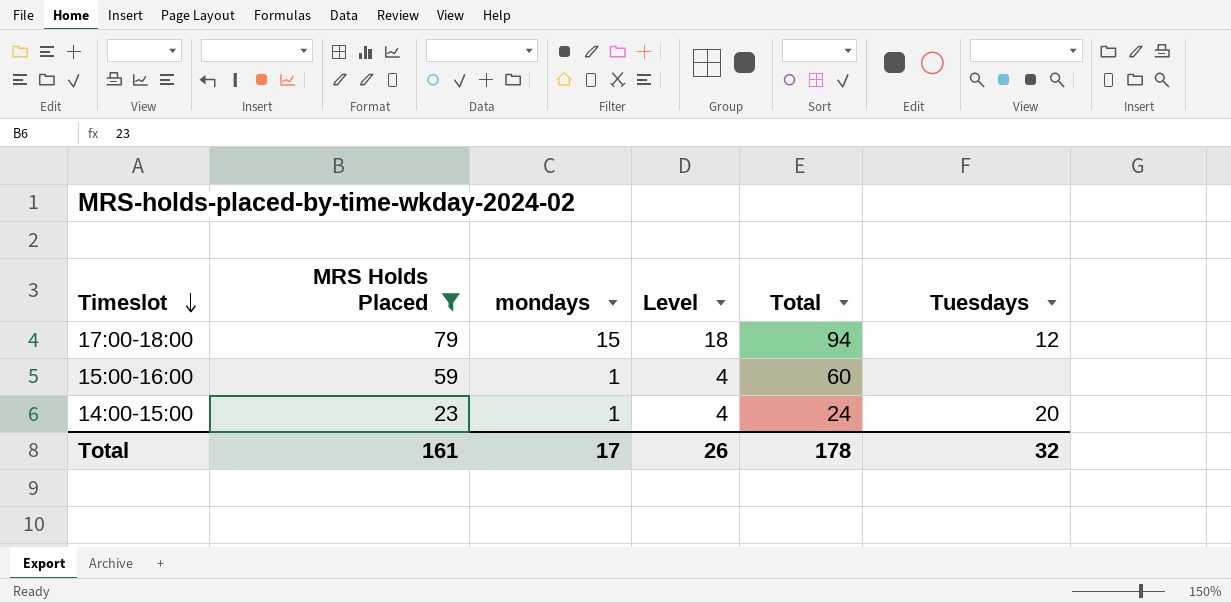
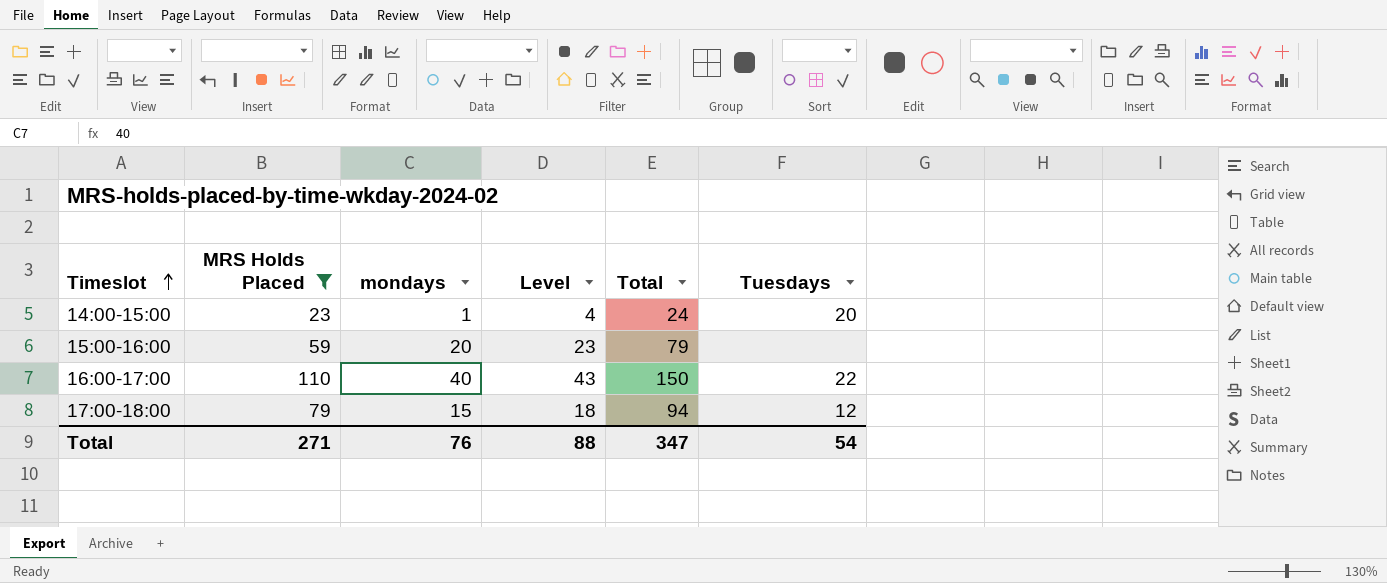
row order: Timeslot descending -> Timeslot ascending
15:00-16:00 | mondays: 1 -> 20
15:00-16:00 | Level: 4 -> 23
15:00-16:00 | Total: 60 -> 79
row 16:00-17:00: none -> 110 | 40 | 43 | 150 | 22
Total | MRS Holds Placed: 161 -> 271
Total | mondays: 17 -> 76
Total | Level: 26 -> 88
Total | Total: 178 -> 347
Total | Tuesdays: 32 -> 54

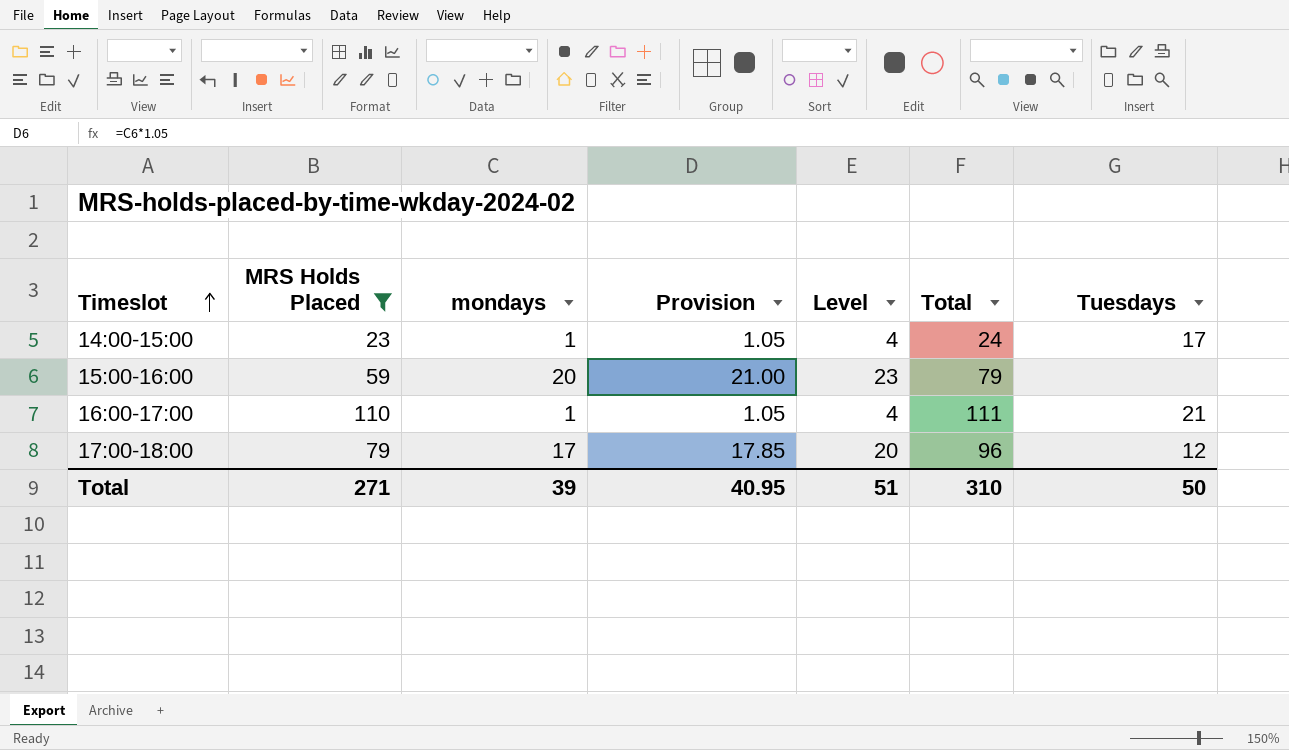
column Provision | formula: none -> [mondays] * 1.05
14:00-15:00 | Tuesdays: 20 -> 17
16:00-17:00 | mondays: 40 -> 1
16:00-17:00 | Level: 43 -> 4
16:00-17:00 | Total: 150 -> 111
16:00-17:00 | Tuesdays: 22 -> 21
17:00-18:00 | mondays: 15 -> 17
17:00-18:00 | Level: 18 -> 20
17:00-18:00 | Total: 94 -> 96
Total | mondays: 76 -> 39
Total | Level: 88 -> 51
Total | Total: 347 -> 310
Total | Tuesdays: 54 -> 50

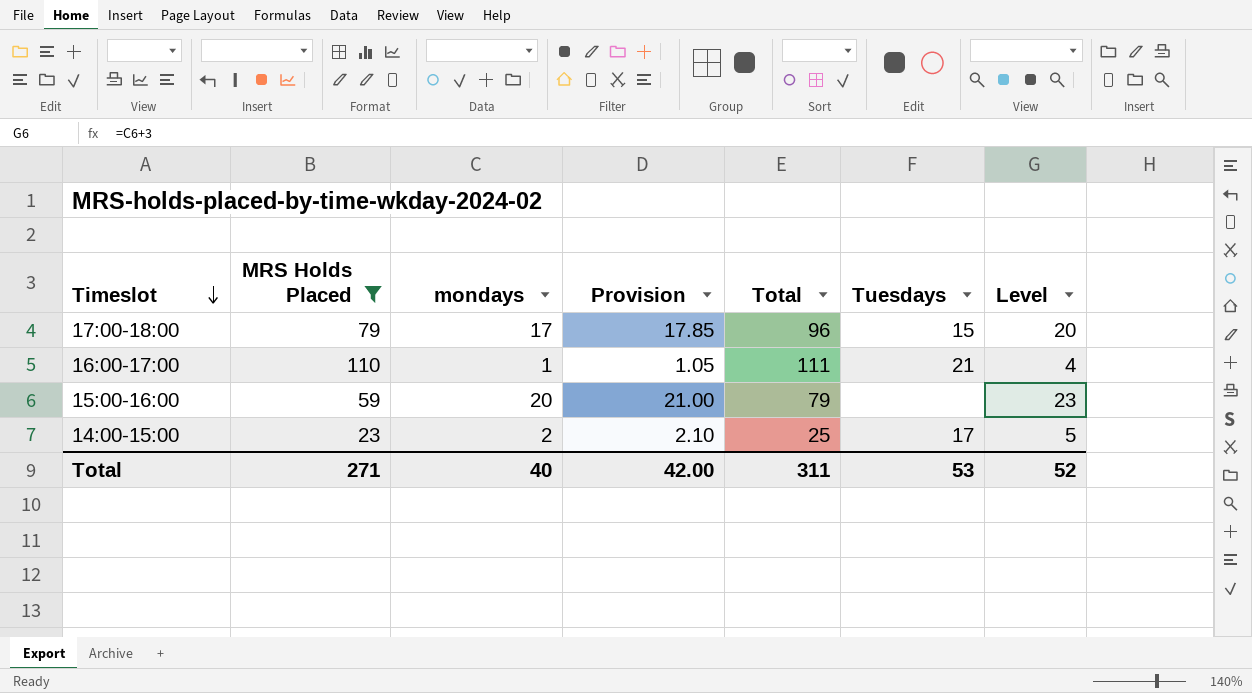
row order: Timeslot ascending -> Timeslot descending
column Level | position: 5 -> 7
17:00-18:00 | Tuesdays: 12 -> 15
14:00-15:00 | mondays: 1 -> 2
14:00-15:00 | Provision: 1.05 -> 2.10
14:00-15:00 | Total: 24 -> 25
14:00-15:00 | Level: 4 -> 5
Total | mondays: 39 -> 40
Total | Provision: 40.95 -> 42.00
Total | Total: 310 -> 311
Total | Tuesdays: 50 -> 53
Total | Level: 51 -> 52

